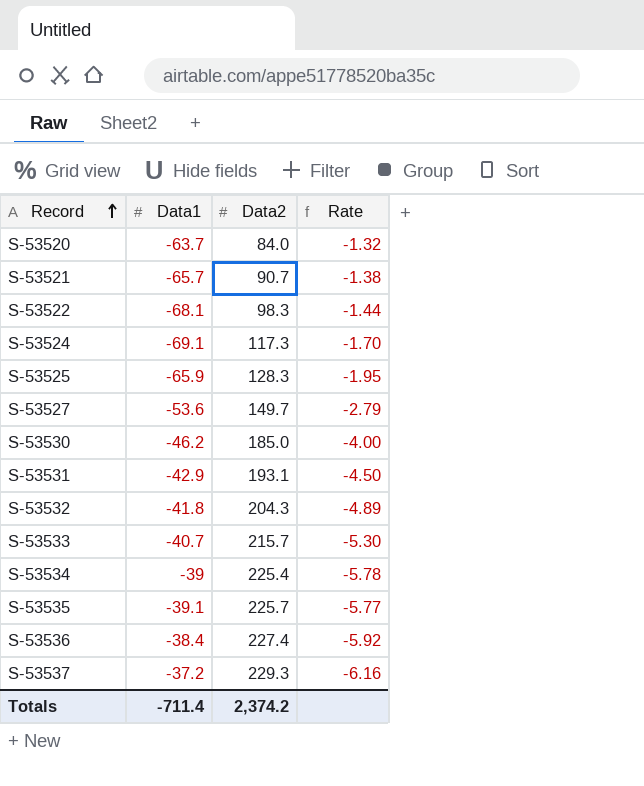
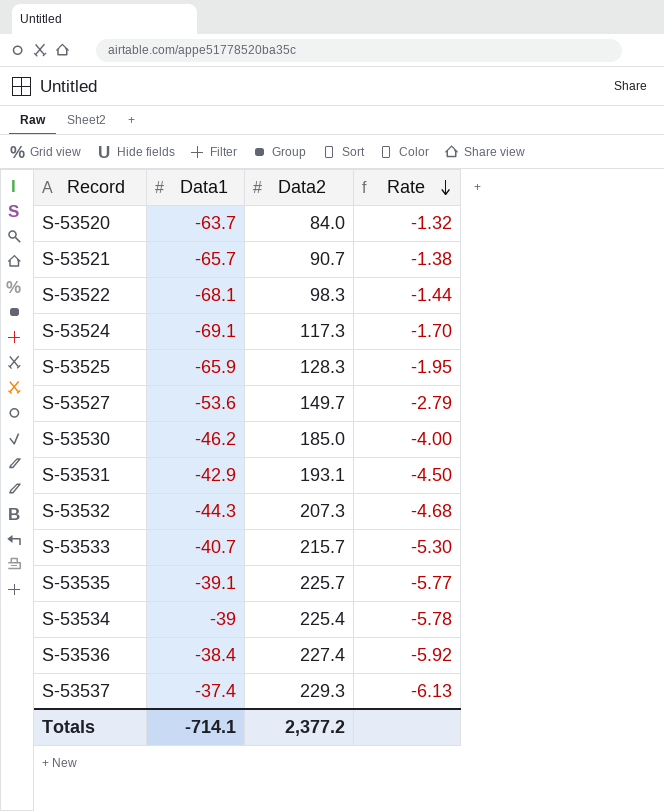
row order: Record ascending -> Rate descending
S-53532 | Data1: -41.8 -> -44.3
S-53532 | Data2: 204.3 -> 207.3
S-53532 | Rate: -4.89 -> -4.68
S-53537 | Data1: -37.2 -> -37.4
S-53537 | Rate: -6.16 -> -6.13
Totals | Data1: -711.4 -> -714.1
Totals | Data2: 2,374.2 -> 2,377.2

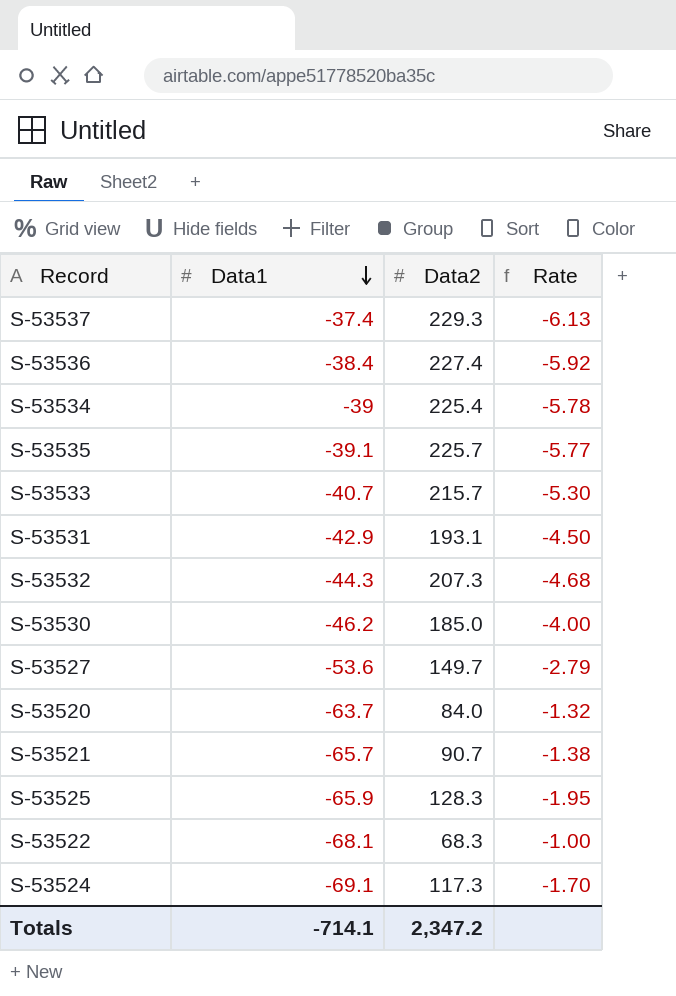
row order: Rate descending -> Data1 descending
S-53522 | Data2: 98.3 -> 68.3
S-53522 | Rate: -1.44 -> -1.00
Totals | Data2: 2,377.2 -> 2,347.2

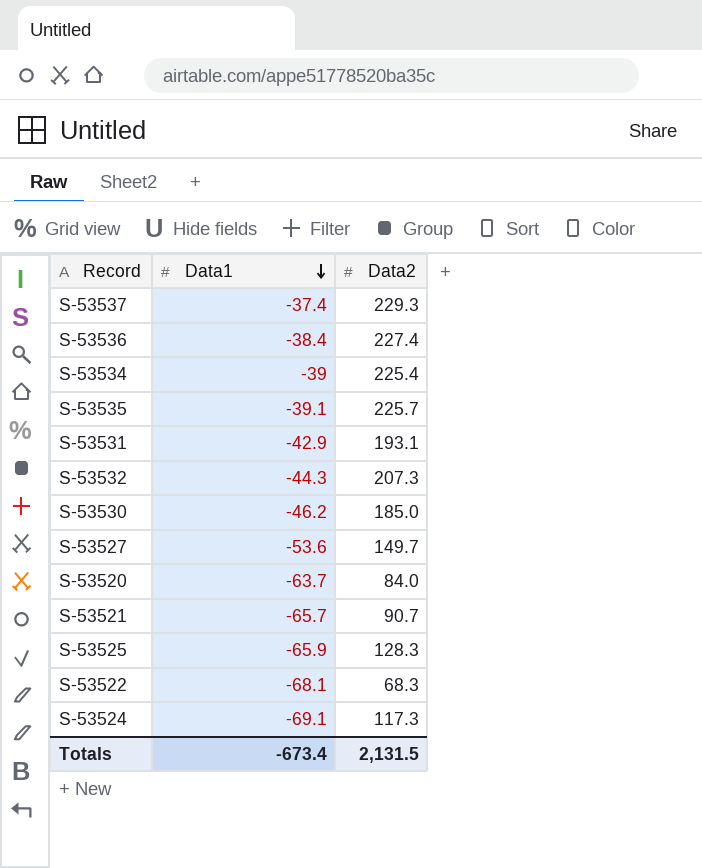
column Rate | formula: [Data2] / [Data1] -> none
row S-53533: -40.7 | 215.7 | -5.30 -> none
Totals | Data1: -714.1 -> -673.4
Totals | Data2: 2,347.2 -> 2,131.5

